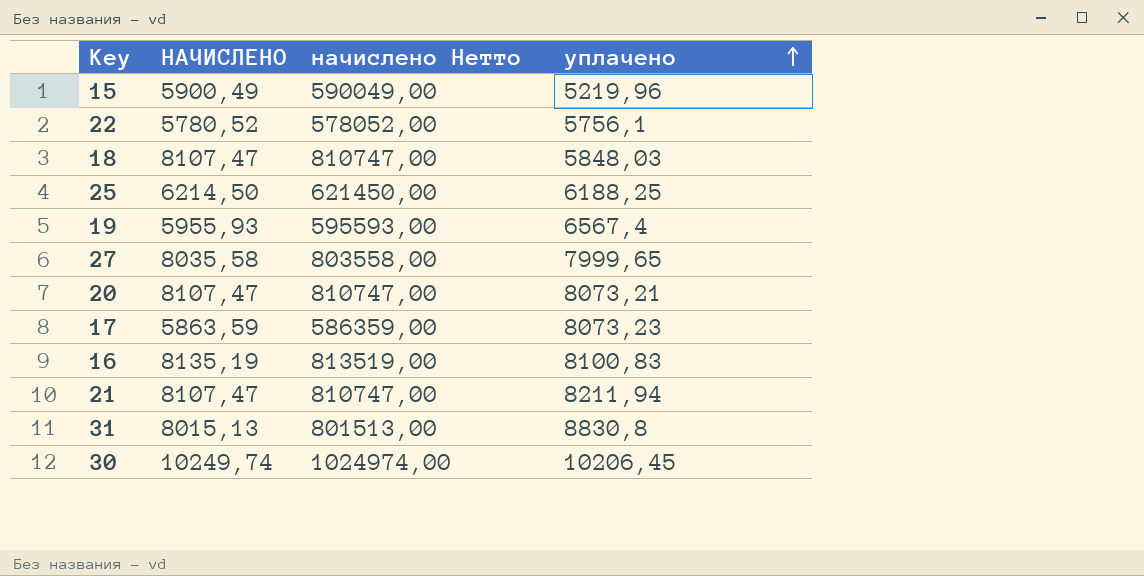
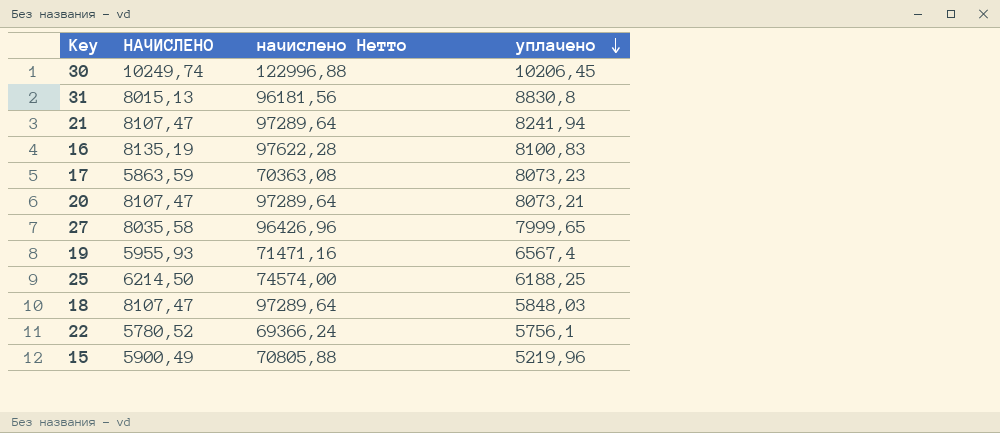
row order: уплачено ascending -> уплачено descending
column начислено Нетто | formula: [НАЧИСЛЕНО] * 100 -> [НАЧИСЛЕНО] * 12
21 | уплачено: 8211,94 -> 8241,94

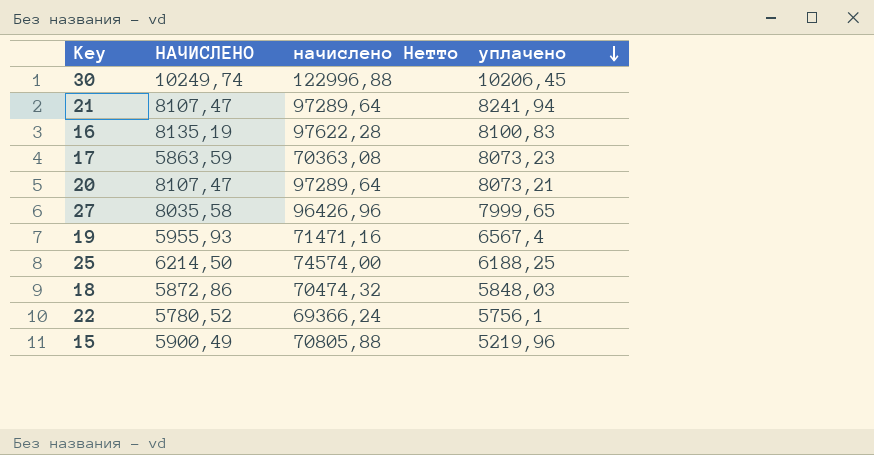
row 31: 8015,13 | 96181,56 | 8830,8 -> none
18 | НАЧИСЛЕНО: 8107,47 -> 5872,86
18 | начислено Нетто: 97289,64 -> 70474,32

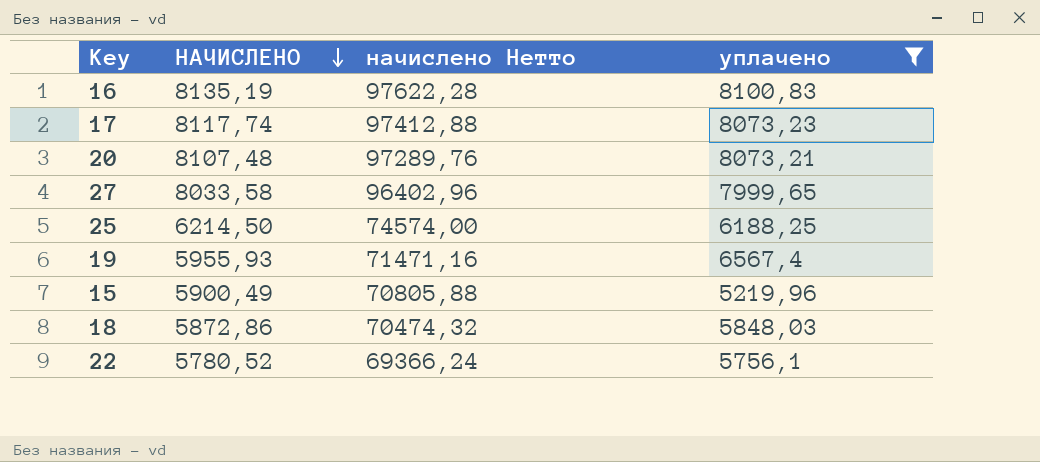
filter: none -> уплачено <= 8100,83
row order: уплачено descending -> НАЧИСЛЕНО descending
17 | НАЧИСЛЕНО: 5863,59 -> 8117,74
17 | начислено Нетто: 70363,08 -> 97412,88
20 | НАЧИСЛЕНО: 8107,47 -> 8107,48
20 | начислено Нетто: 97289,64 -> 97289,76
27 | НАЧИСЛЕНО: 8035,58 -> 8033,58
27 | начислено Нетто: 96426,96 -> 96402,96

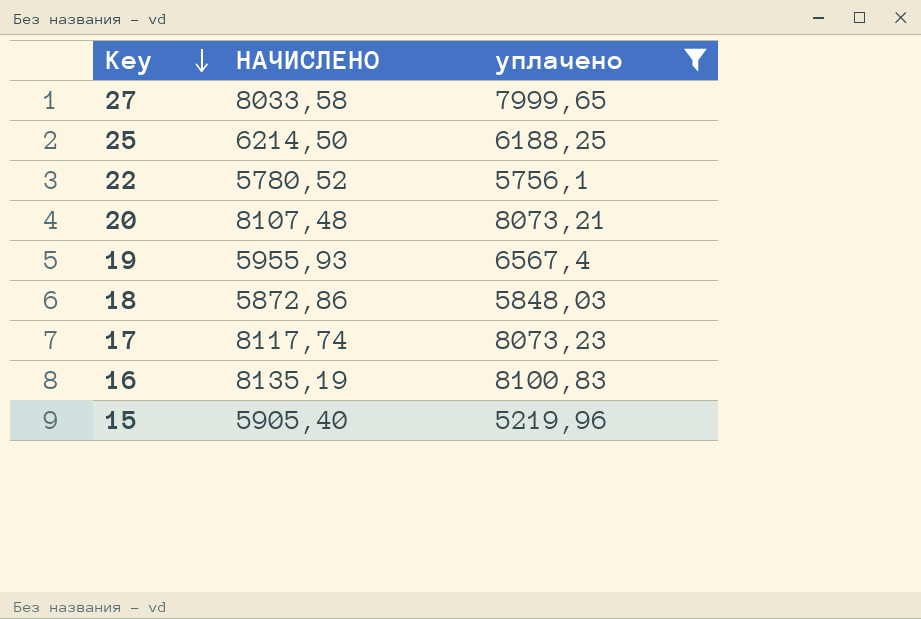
row order: НАЧИСЛЕНО descending -> Key descending
column начислено Нетто | formula: [НАЧИСЛЕНО] * 12 -> none
15 | НАЧИСЛЕНО: 5900,49 -> 5905,40

